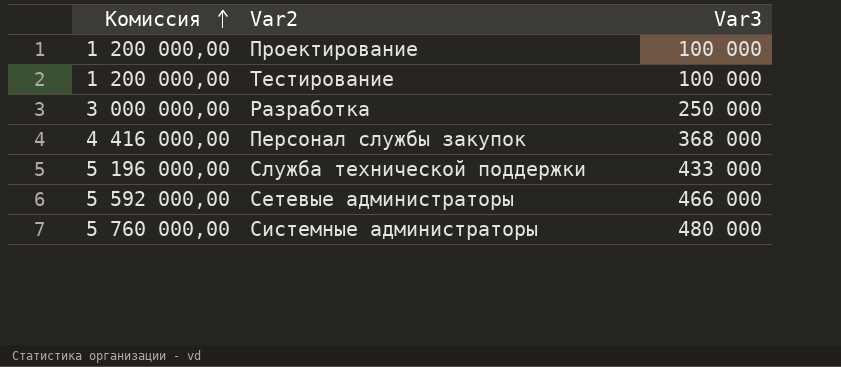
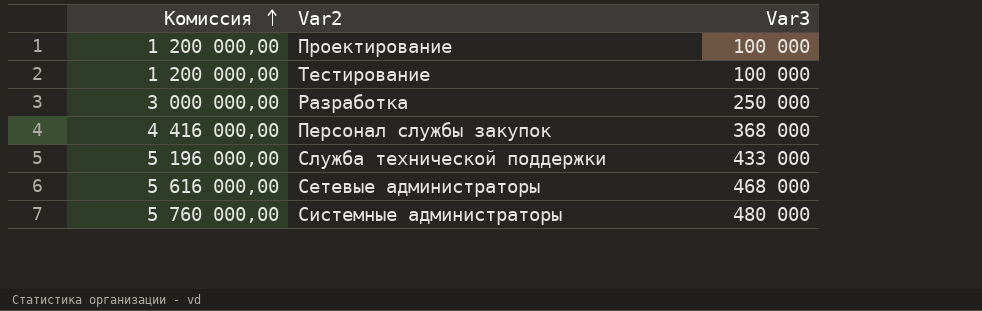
Сетевые администраторы | Комиссия: 5 592 000,00 -> 5 616 000,00
Сетевые администраторы | Var3: 466 000 -> 468 000

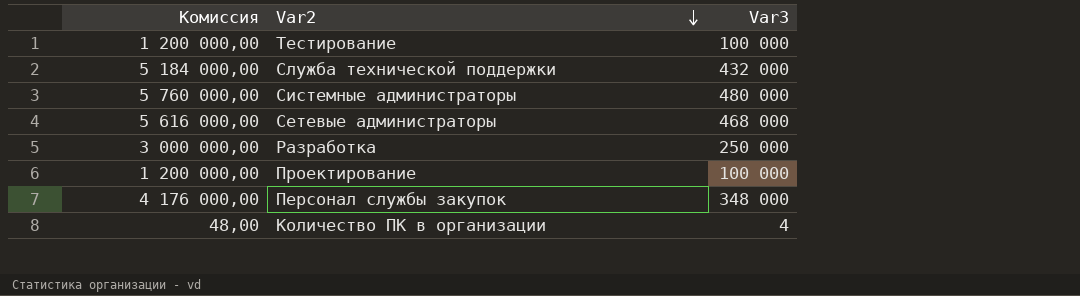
row order: Комиссия ascending -> Var2 descending
Служба технической поддержки | Комиссия: 5 196 000,00 -> 5 184 000,00
Служба технической поддержки | Var3: 433 000 -> 432 000
Персонал службы закупок | Комиссия: 4 416 000,00 -> 4 176 000,00
Персонал службы закупок | Var3: 368 000 -> 348 000
row Количество ПК в организации: none -> 48,00 | 4

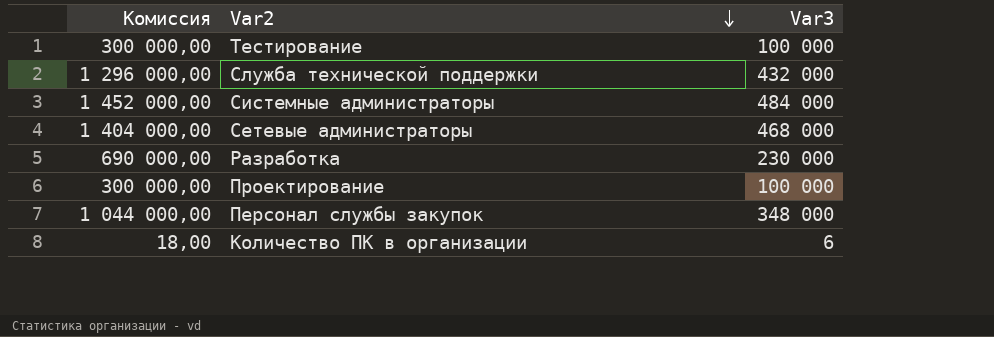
column Комиссия | formula: [Var3] * 12 -> [Var3] * 3
Системные администраторы | Var3: 480 000 -> 484 000
Разработка | Var3: 250 000 -> 230 000
Количество ПК в организации | Var3: 4 -> 6

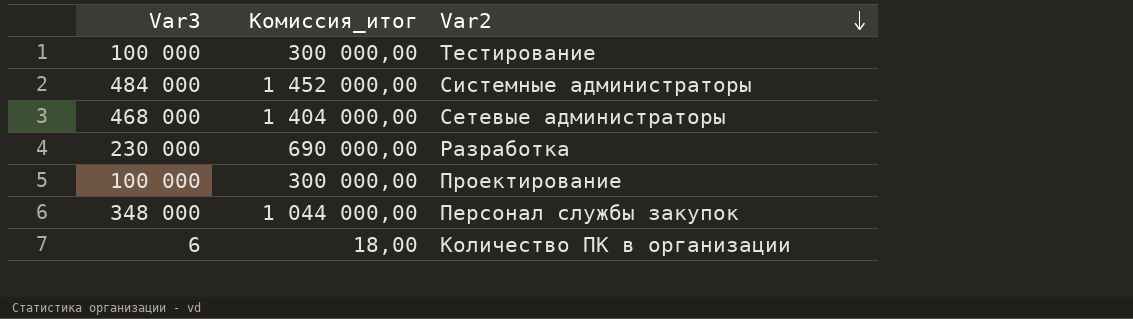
column Var3 | position: 3 -> 1
column name: Комиссия -> Комиссия_итог
row Служба технической поддержки: 1 296 000,00 | 432 000 -> none

